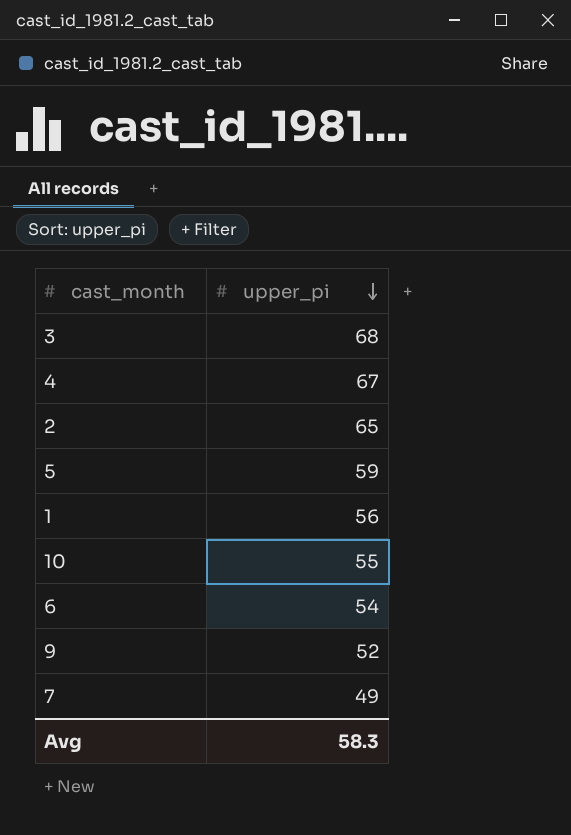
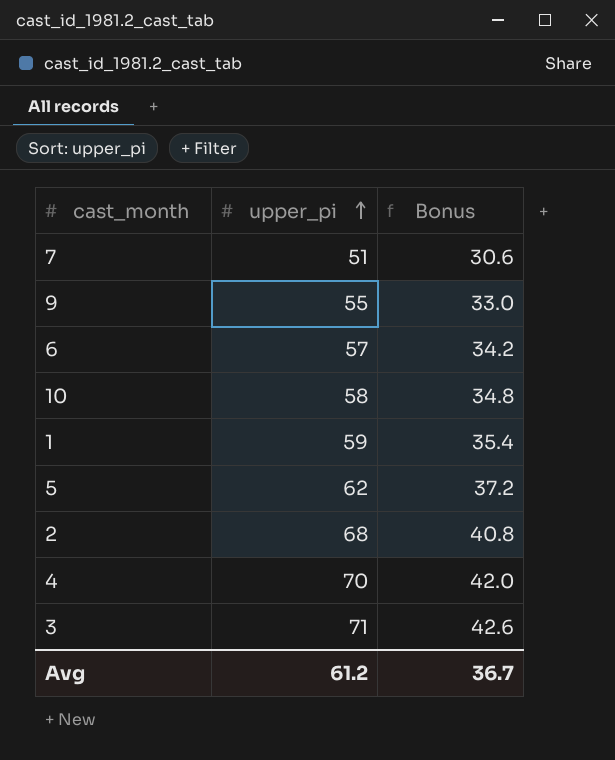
row order: upper_pi descending -> upper_pi ascending
column Bonus | formula: none -> [upper_pi] * 0.6
7 | upper_pi: 49 -> 51
9 | upper_pi: 52 -> 55
6 | upper_pi: 54 -> 57
10 | upper_pi: 55 -> 58
1 | upper_pi: 56 -> 59
5 | upper_pi: 59 -> 62
2 | upper_pi: 65 -> 68
4 | upper_pi: 67 -> 70
3 | upper_pi: 68 -> 71
Avg | upper_pi: 58.3 -> 61.2

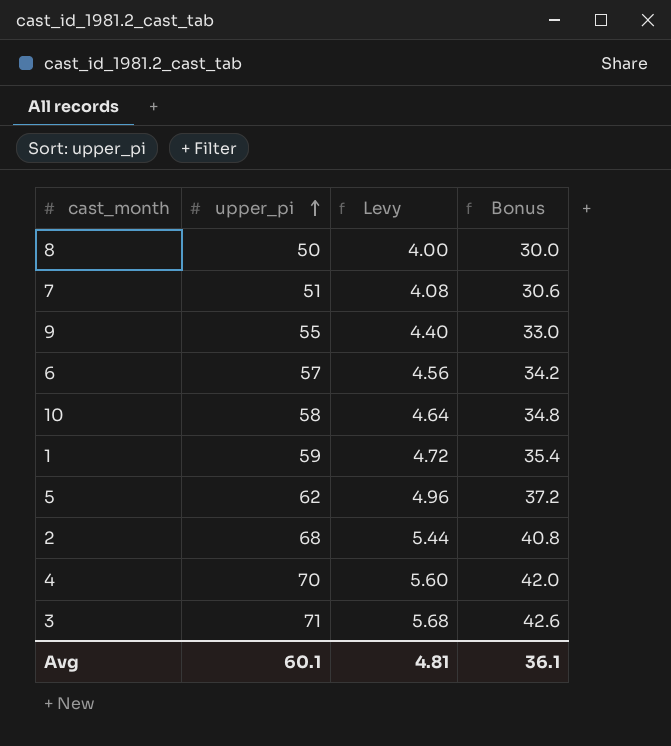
column Levy | formula: none -> [upper_pi] * 0.08
row 8: none -> 50 | 4.00 | 30.0
Avg | upper_pi: 61.2 -> 60.1
Avg | Bonus: 36.7 -> 36.1

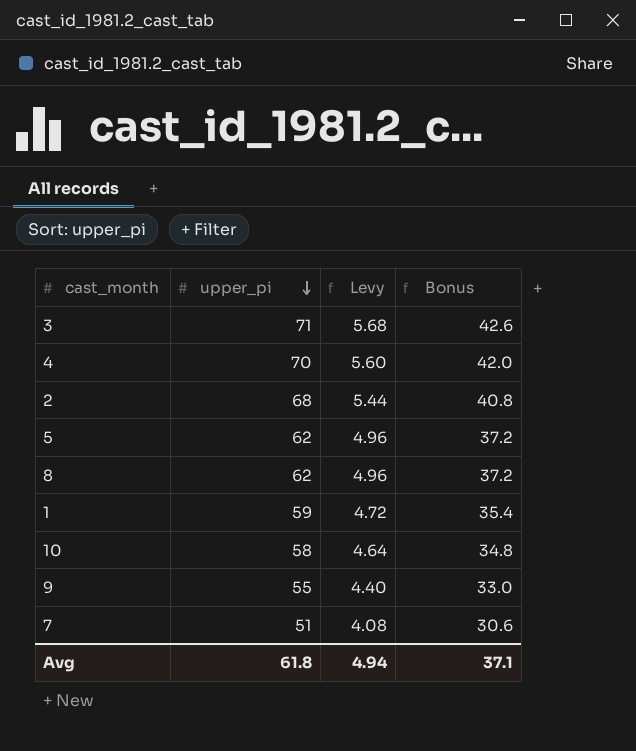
row order: upper_pi ascending -> upper_pi descending
row 6: 57 | 4.56 | 34.2 -> none
8 | upper_pi: 50 -> 62
8 | Levy: 4.00 -> 4.96
8 | Bonus: 30.0 -> 37.2
Avg | upper_pi: 60.1 -> 61.8
Avg | Levy: 4.81 -> 4.94
Avg | Bonus: 36.1 -> 37.1

